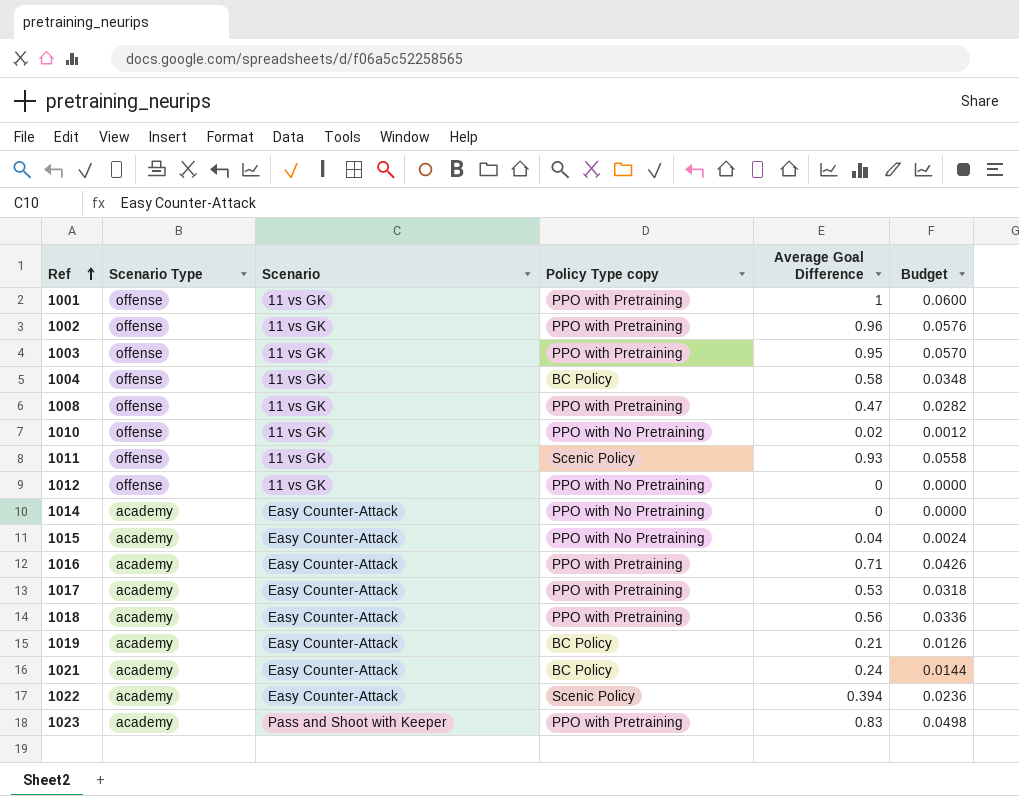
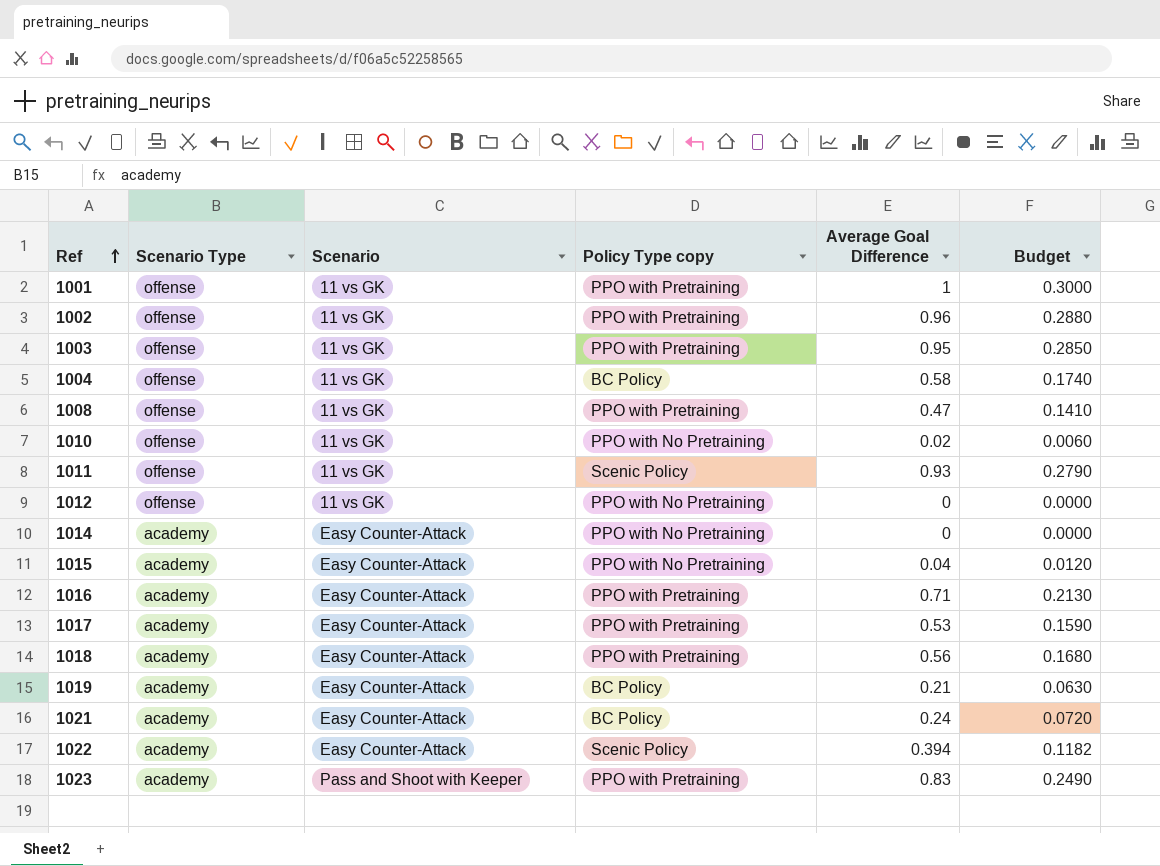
column Budget | formula: [Average Goal Difference] * 0.06 -> [Average Goal Difference] * 0.3

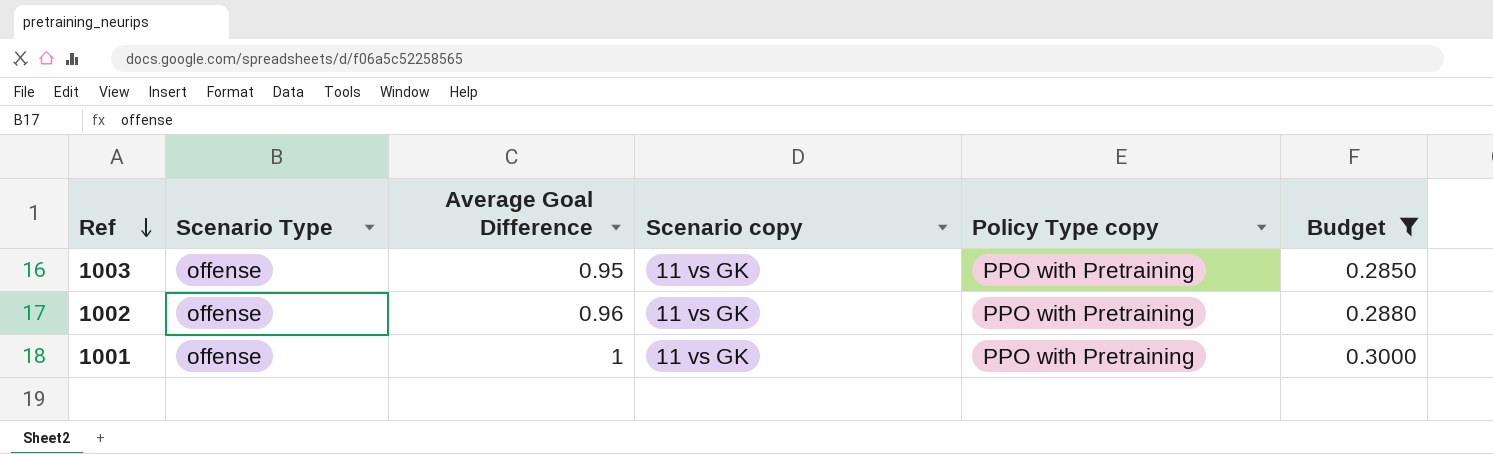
filter: none -> Budget >= 0.2850
row order: Ref ascending -> Ref descending
column Average Goal Difference | position: 5 -> 3
column name: Scenario -> Scenario copy

